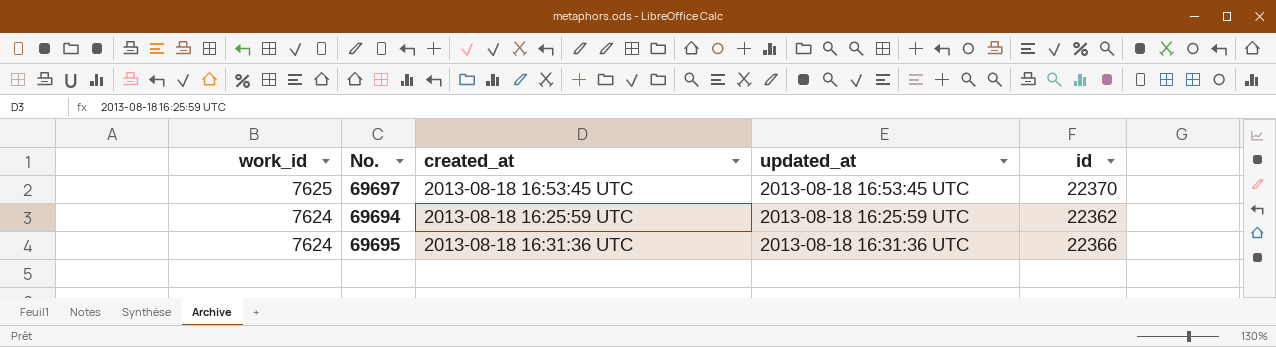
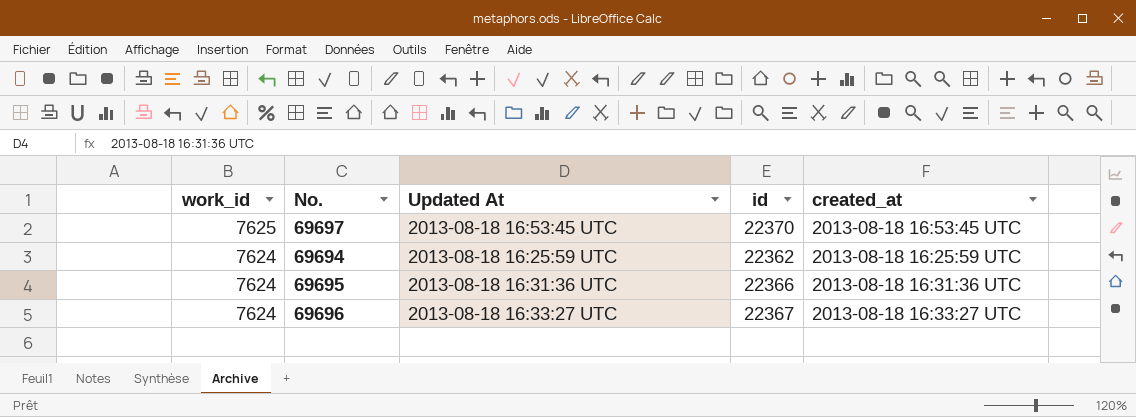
column name: updated_at -> Updated At
column created_at | position: 3 -> 5
row 69696: none -> 7624 | 2013-08-18 16:33:27 UTC | 22367 | 2013-08-18 16:33:27 UTC

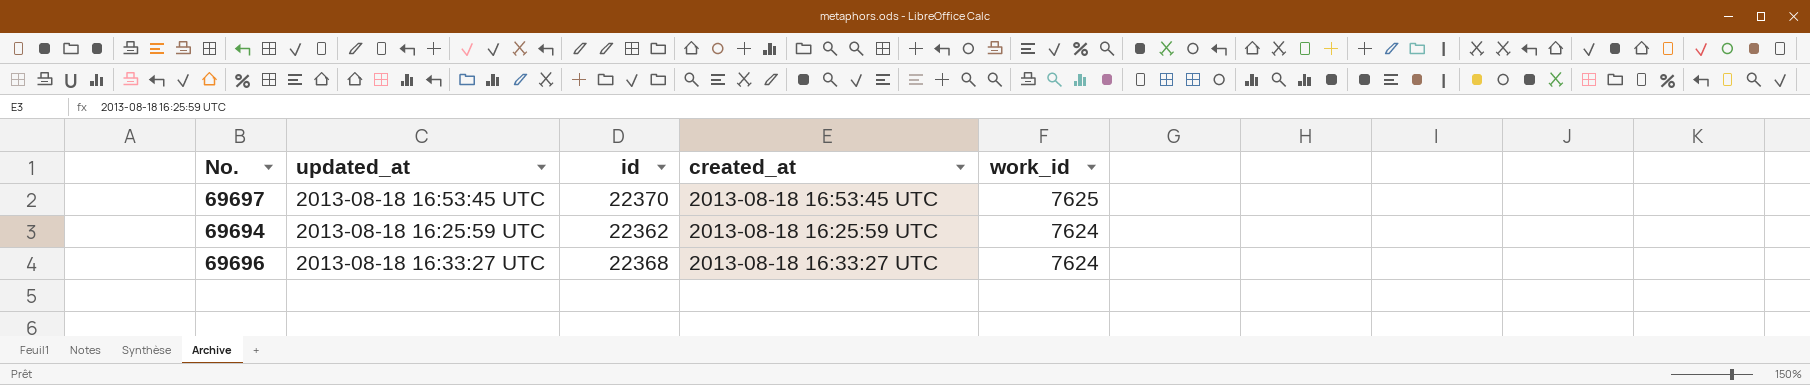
column name: Updated At -> updated_at
column work_id | position: 1 -> 5
row 69695: 7624 | 2013-08-18 16:31:36 UTC | 22366 | 2013-08-18 16:31:36 UTC -> none
69696 | id: 22367 -> 22368

